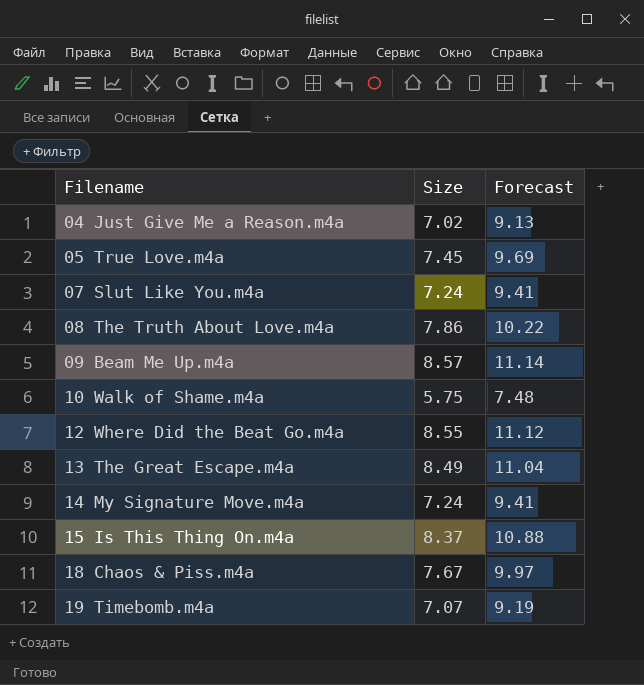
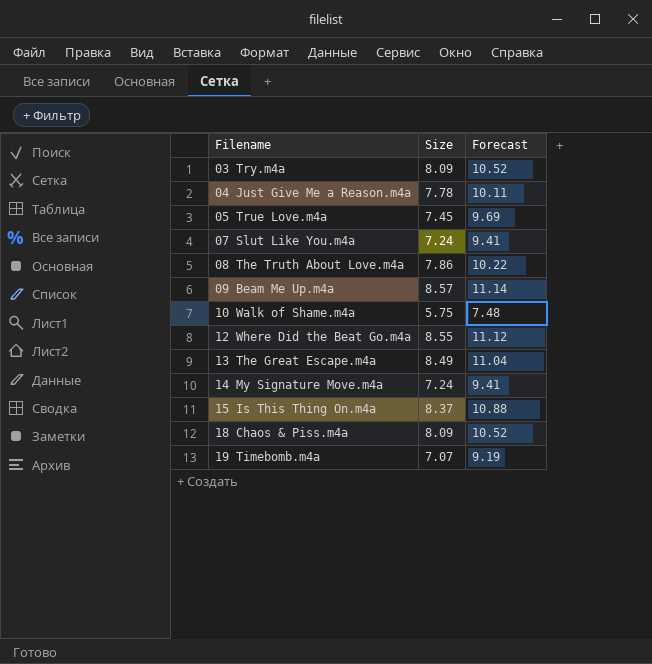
row 03 Try.m4a: none -> 8.09 | 10.52
04 Just Give Me a Reason.m4a | Size: 7.02 -> 7.78
04 Just Give Me a Reason.m4a | Forecast: 9.13 -> 10.11
18 Chaos & Piss.m4a | Size: 7.67 -> 8.09
18 Chaos & Piss.m4a | Forecast: 9.97 -> 10.52

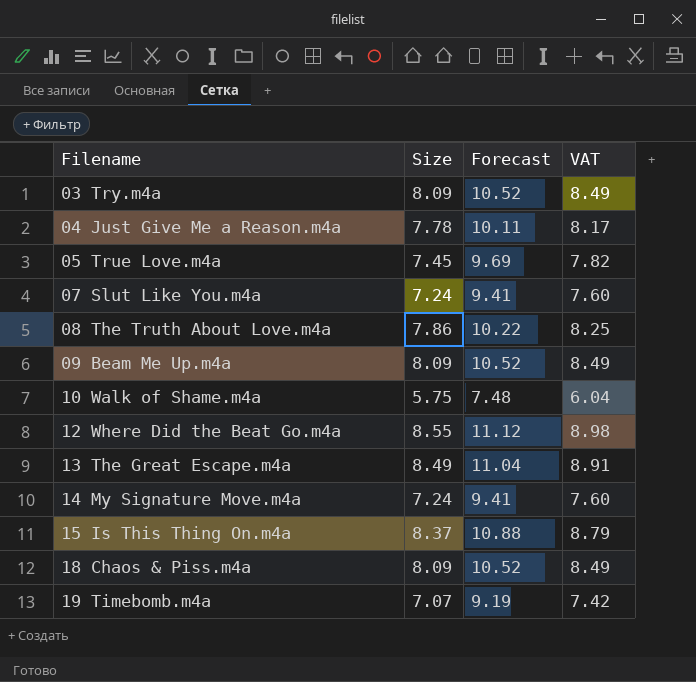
column VAT | formula: none -> [Size] * 1.05
09 Beam Me Up.m4a | Size: 8.57 -> 8.09
09 Beam Me Up.m4a | Forecast: 11.14 -> 10.52

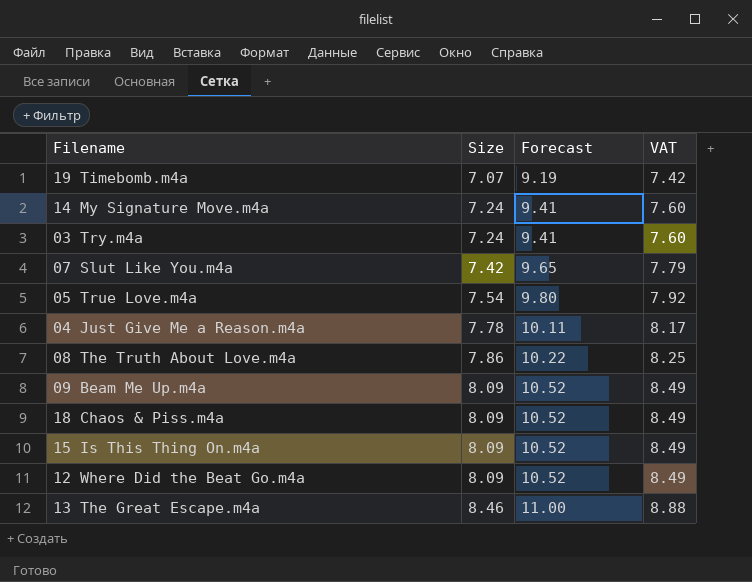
row order: Filename ascending -> Size ascending
row 10 Walk of Shame.m4a: 5.75 | 7.48 | 6.04 -> none
03 Try.m4a | Size: 8.09 -> 7.24
03 Try.m4a | Forecast: 10.52 -> 9.41
03 Try.m4a | VAT: 8.49 -> 7.60
07 Slut Like You.m4a | Size: 7.24 -> 7.42
07 Slut Like You.m4a | Forecast: 9.41 -> 9.65
07 Slut Like You.m4a | VAT: 7.60 -> 7.79
05 True Love.m4a | Size: 7.45 -> 7.54
05 True Love.m4a | Forecast: 9.69 -> 9.80
05 True Love.m4a | VAT: 7.82 -> 7.92
15 Is This Thing On.m4a | Size: 8.37 -> 8.09
15 Is This Thing On.m4a | Forecast: 10.88 -> 10.52
15 Is This Thing On.m4a | VAT: 8.79 -> 8.49
12 Where Did the Beat Go.m4a | Size: 8.55 -> 8.09
12 Where Did the Beat Go.m4a | Forecast: 11.12 -> 10.52
12 Where Did the Beat Go.m4a | VAT: 8.98 -> 8.49
13 The Great Escape.m4a | Size: 8.49 -> 8.46
13 The Great Escape.m4a | Forecast: 11.04 -> 11.00
13 The Great Escape.m4a | VAT: 8.91 -> 8.88

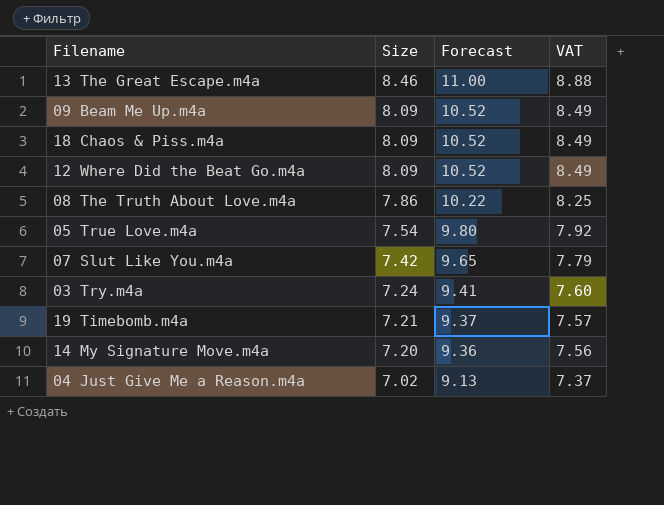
row order: Size ascending -> Size descending
row 15 Is This Thing On.m4a: 8.09 | 10.52 | 8.49 -> none
19 Timebomb.m4a | Size: 7.07 -> 7.21
19 Timebomb.m4a | Forecast: 9.19 -> 9.37
19 Timebomb.m4a | VAT: 7.42 -> 7.57
14 My Signature Move.m4a | Size: 7.24 -> 7.20
14 My Signature Move.m4a | Forecast: 9.41 -> 9.36
14 My Signature Move.m4a | VAT: 7.60 -> 7.56
04 Just Give Me a Reason.m4a | Size: 7.78 -> 7.02
04 Just Give Me a Reason.m4a | Forecast: 10.11 -> 9.13
04 Just Give Me a Reason.m4a | VAT: 8.17 -> 7.37

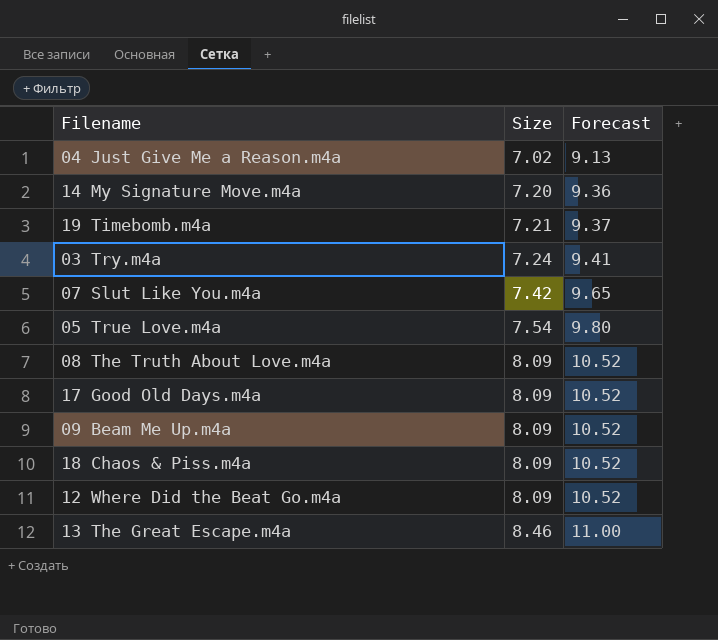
row order: Size descending -> Size ascending
column VAT | formula: [Size] * 1.05 -> none
08 The Truth About Love.m4a | Size: 7.86 -> 8.09
08 The Truth About Love.m4a | Forecast: 10.22 -> 10.52
row 17 Good Old Days.m4a: none -> 8.09 | 10.52

